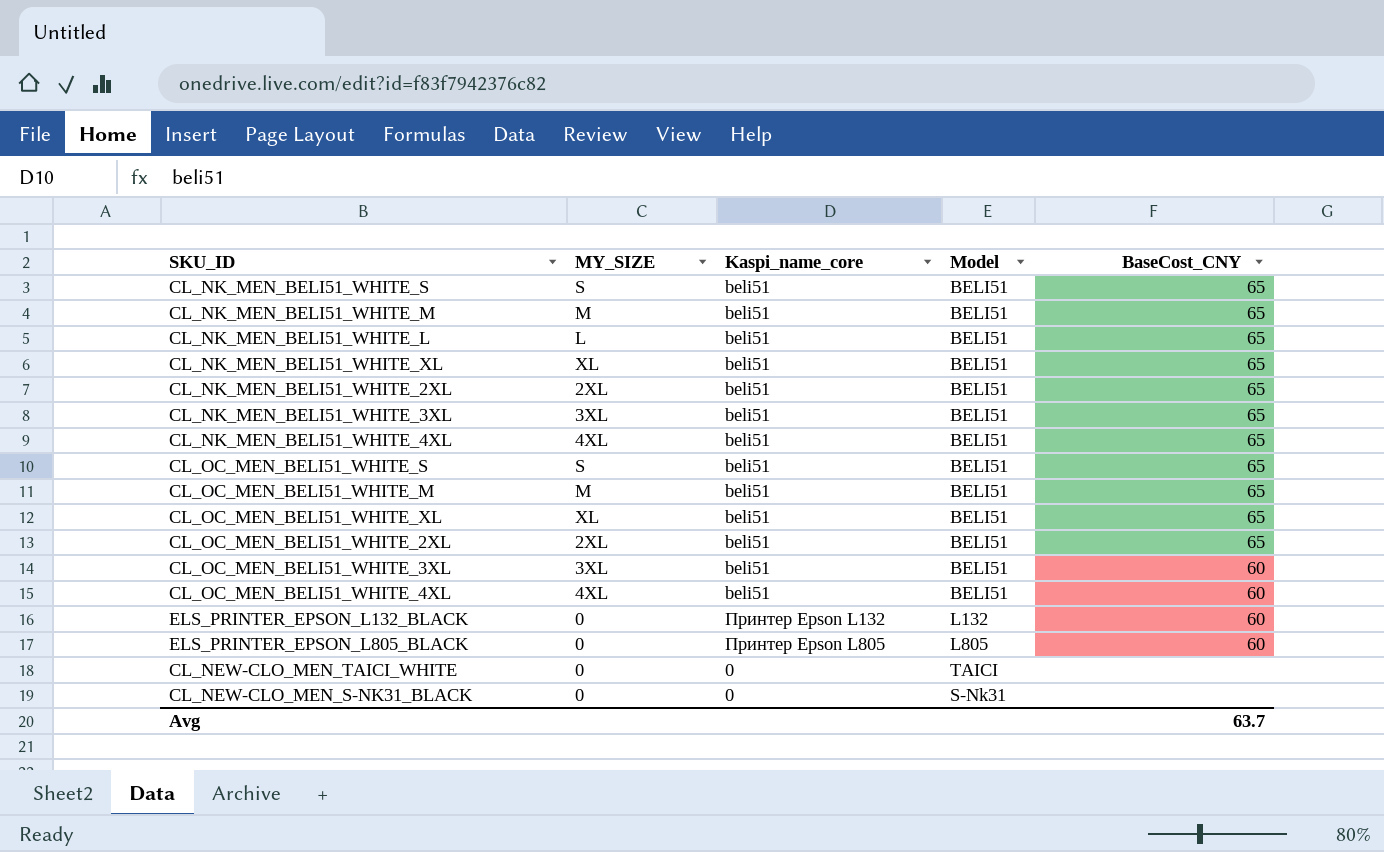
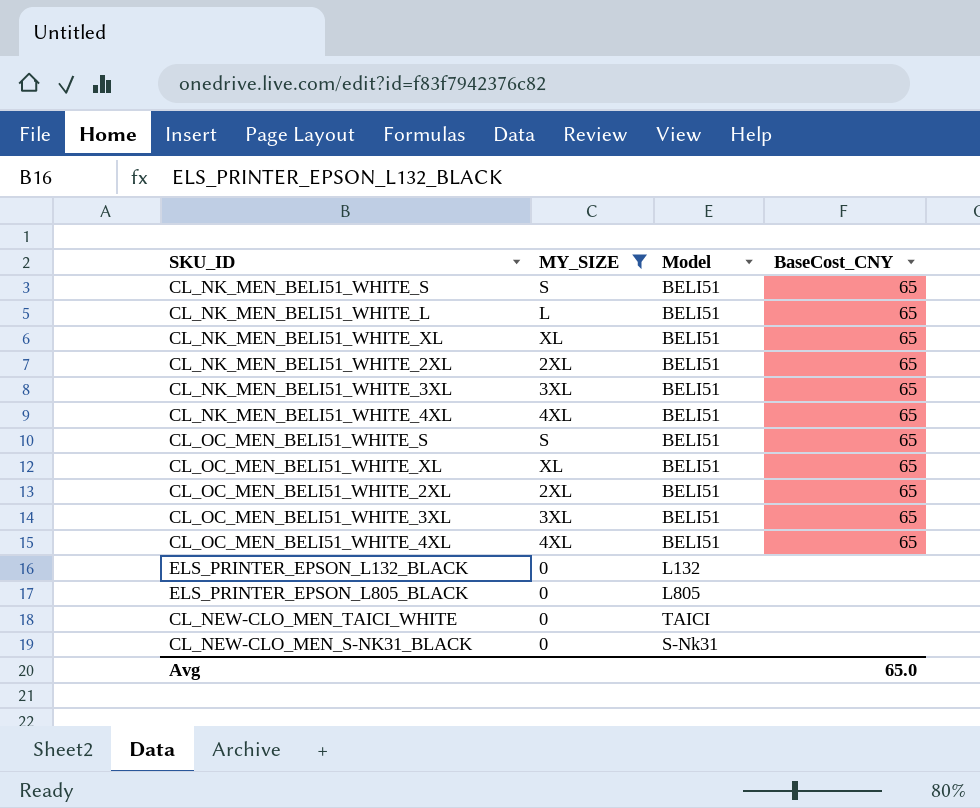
filter: none -> MY_SIZE != M
column Kaspi_name_core | position: 3 -> none
CL_OC_MEN_BELI51_WHITE_3XL | BaseCost_CNY: 60 -> 65
CL_OC_MEN_BELI51_WHITE_4XL | BaseCost_CNY: 60 -> 65
ELS_PRINTER_EPSON_L132_BLACK | BaseCost_CNY: 60 -> none
ELS_PRINTER_EPSON_L805_BLACK | BaseCost_CNY: 60 -> none
Avg | BaseCost_CNY: 63.7 -> 65.0

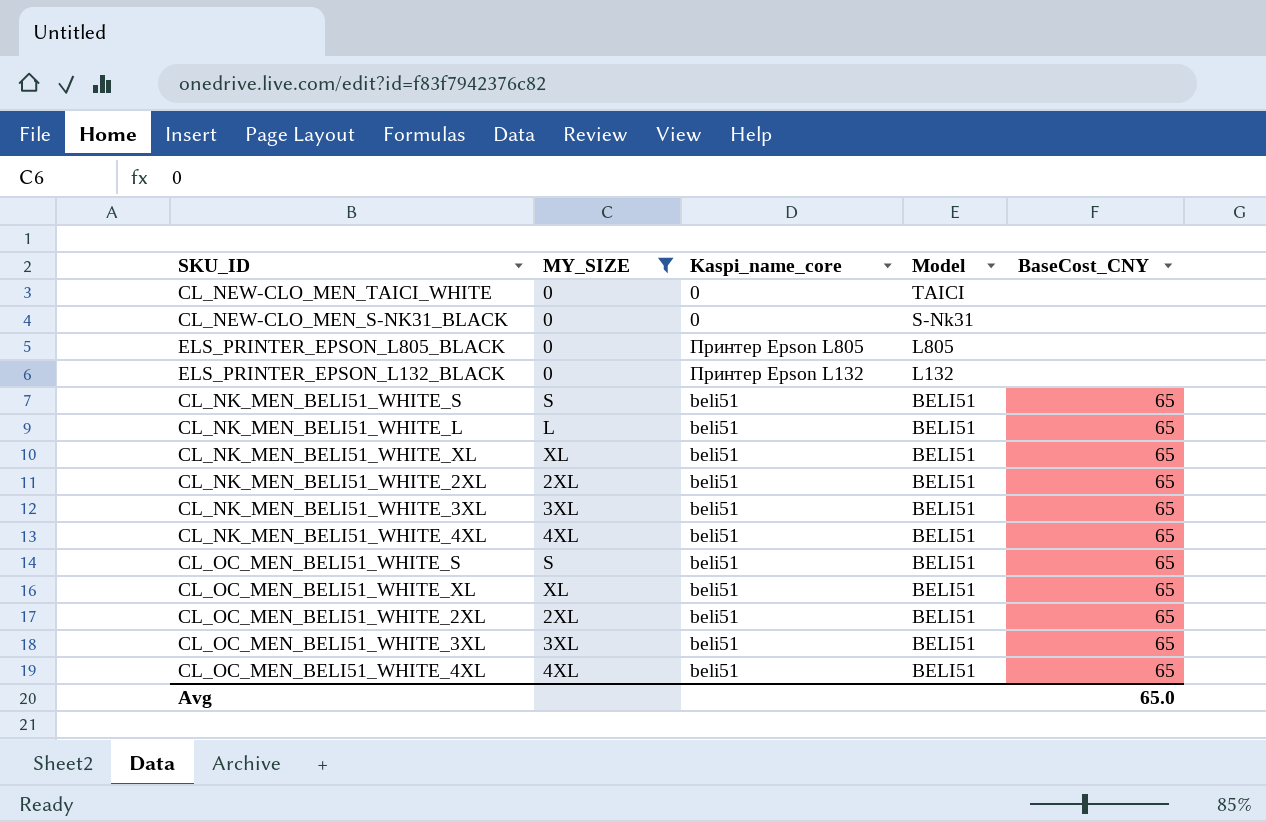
row order: none -> Model descending
column Kaspi_name_core | position: none -> 3

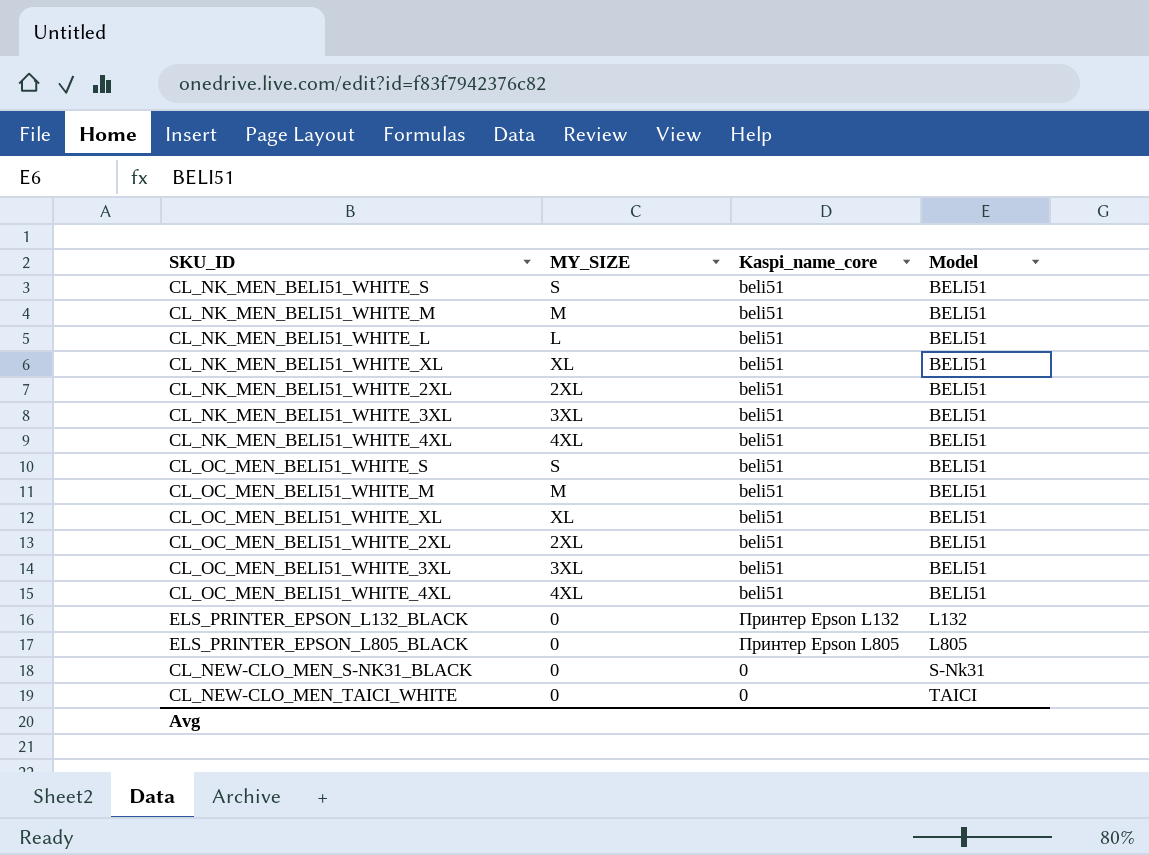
filter: MY_SIZE != M -> none
row order: Model descending -> Model ascending
column BaseCost_CNY | position: 5 -> none

